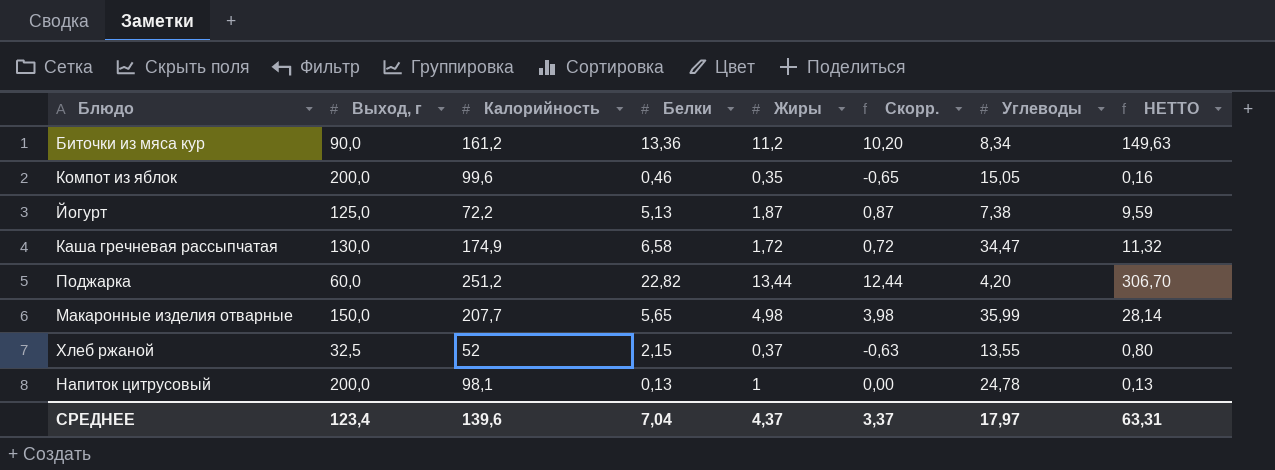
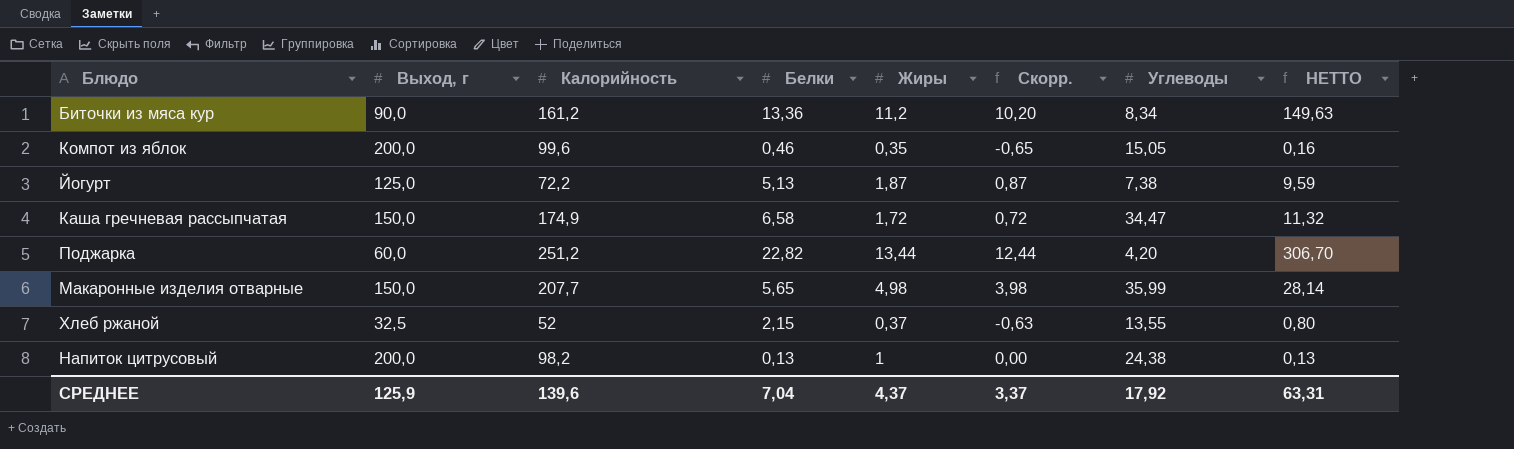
Каша гречневая рассыпчатая | Выход, г: 130,0 -> 150,0
Напиток цитрусовый | Калорийность: 98,1 -> 98,2
Напиток цитрусовый | Углеводы: 24,78 -> 24,38
СРЕДНЕЕ | Выход, г: 123,4 -> 125,9
СРЕДНЕЕ | Углеводы: 17,97 -> 17,92

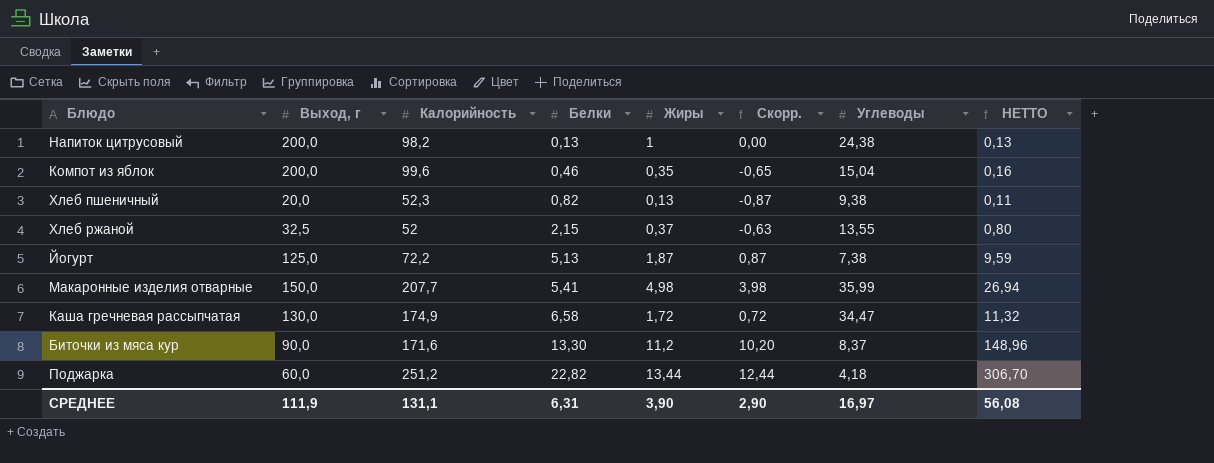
row order: none -> Белки ascending
Компот из яблок | Углеводы: 15,05 -> 15,04
row Хлеб пшеничный: none -> 20,0 | 52,3 | 0,82 | 0,13 | -0,87 | 9,38 | 0,11
Макаронные изделия отварные | Белки: 5,65 -> 5,41
Макаронные изделия отварные | НЕТТО: 28,14 -> 26,94
Каша гречневая рассыпчатая | Выход, г: 150,0 -> 130,0
Биточки из мяса кур | Калорийность: 161,2 -> 171,6
Биточки из мяса кур | Белки: 13,36 -> 13,30
Биточки из мяса кур | Углеводы: 8,34 -> 8,37
Биточки из мяса кур | НЕТТО: 149,63 -> 148,96
Поджарка | Углеводы: 4,20 -> 4,18
СРЕДНЕЕ | Выход, г: 125,9 -> 111,9
СРЕДНЕЕ | Калорийность: 139,6 -> 131,1
СРЕДНЕЕ | Белки: 7,04 -> 6,31
СРЕДНЕЕ | Жиры: 4,37 -> 3,90
СРЕДНЕЕ | Скорр.: 3,37 -> 2,90
СРЕДНЕЕ | Углеводы: 17,92 -> 16,97
СРЕДНЕЕ | НЕТТО: 63,31 -> 56,08

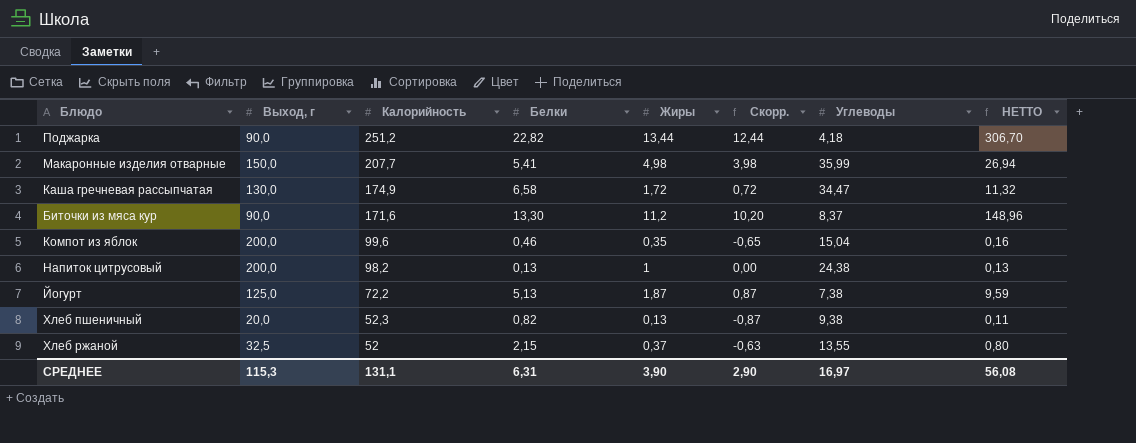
row order: Белки ascending -> Калорийность descending
Поджарка | Выход, г: 60,0 -> 90,0
СРЕДНЕЕ | Выход, г: 111,9 -> 115,3

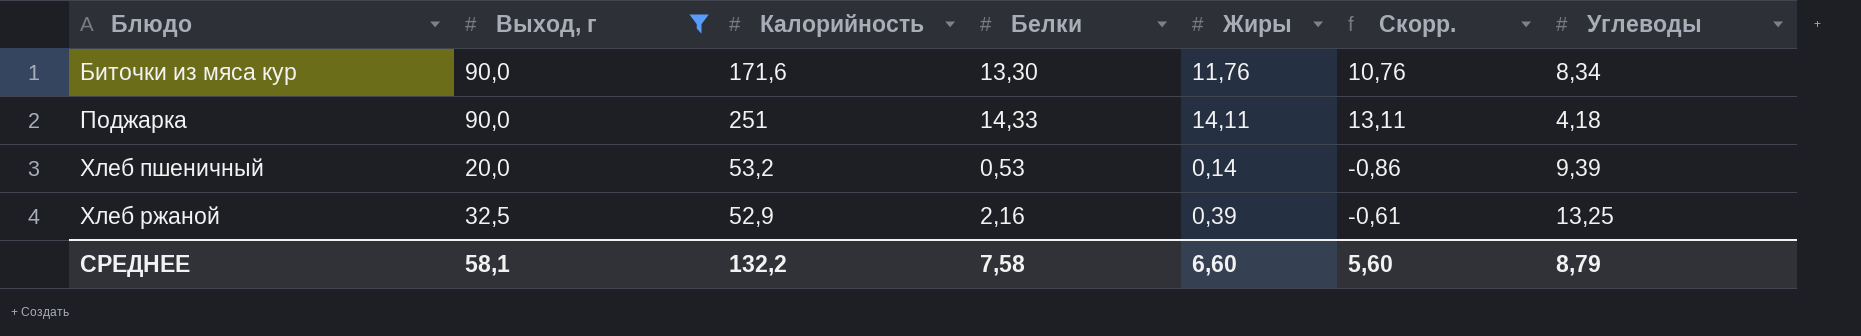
filter: none -> Выход, г <= 90,0
row order: Калорийность descending -> Блюдо ascending
column НЕТТО | formula: [Белки] * [Жиры] -> none
Биточки из мяса кур | Жиры: 11,2 -> 11,76
Биточки из мяса кур | Скорр.: 10,20 -> 10,76
Биточки из мяса кур | Углеводы: 8,37 -> 8,34
Поджарка | Калорийность: 251,2 -> 251
Поджарка | Белки: 22,82 -> 14,33
Поджарка | Жиры: 13,44 -> 14,11
Поджарка | Скорр.: 12,44 -> 13,11
Хлеб пшеничный | Калорийность: 52,3 -> 53,2
Хлеб пшеничный | Белки: 0,82 -> 0,53
Хлеб пшеничный | Жиры: 0,13 -> 0,14
Хлеб пшеничный | Скорр.: -0,87 -> -0,86
Хлеб пшеничный | Углеводы: 9,38 -> 9,39
Хлеб ржаной | Калорийность: 52 -> 52,9
Хлеб ржаной | Белки: 2,15 -> 2,16
Хлеб ржаной | Жиры: 0,37 -> 0,39
Хлеб ржаной | Скорр.: -0,63 -> -0,61
Хлеб ржаной | Углеводы: 13,55 -> 13,25
СРЕДНЕЕ | Выход, г: 115,3 -> 58,1
СРЕДНЕЕ | Калорийность: 131,1 -> 132,2
СРЕДНЕЕ | Белки: 6,31 -> 7,58
СРЕДНЕЕ | Жиры: 3,90 -> 6,60
СРЕДНЕЕ | Скорр.: 2,90 -> 5,60
СРЕДНЕЕ | Углеводы: 16,97 -> 8,79

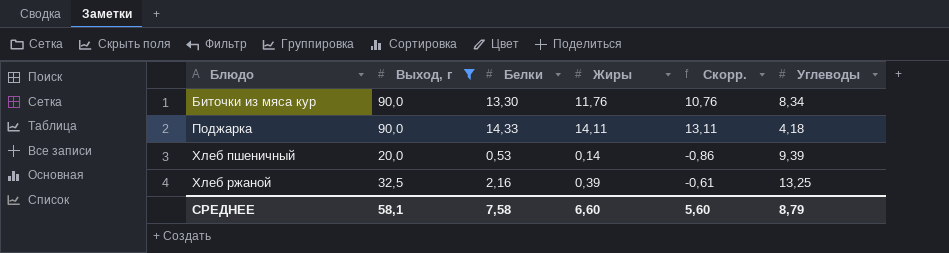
column Калорийность | position: 3 -> none

